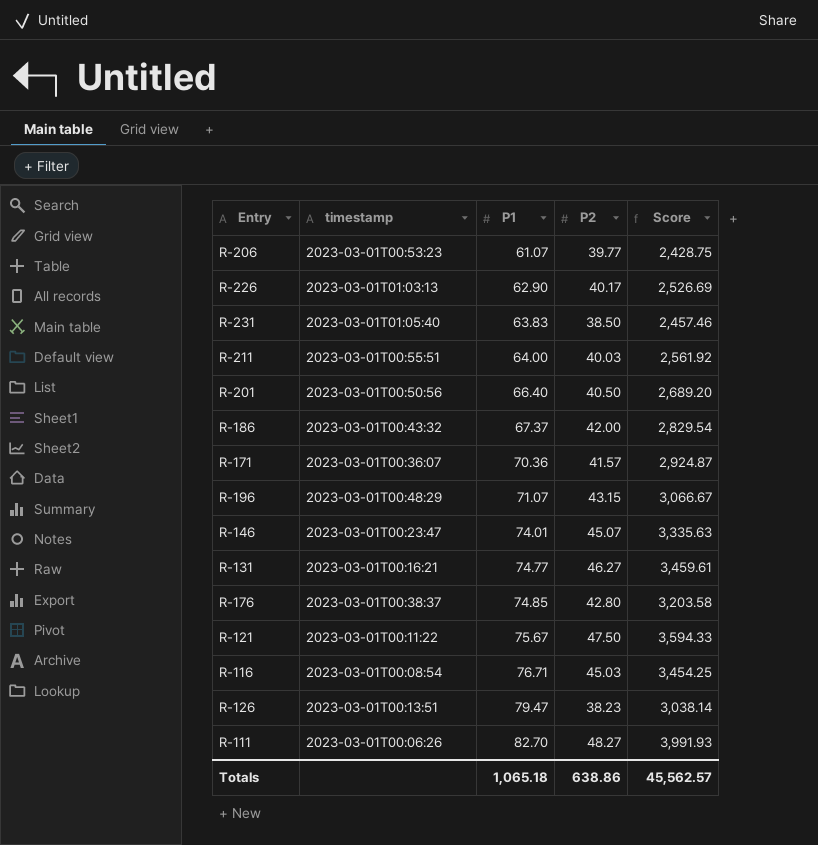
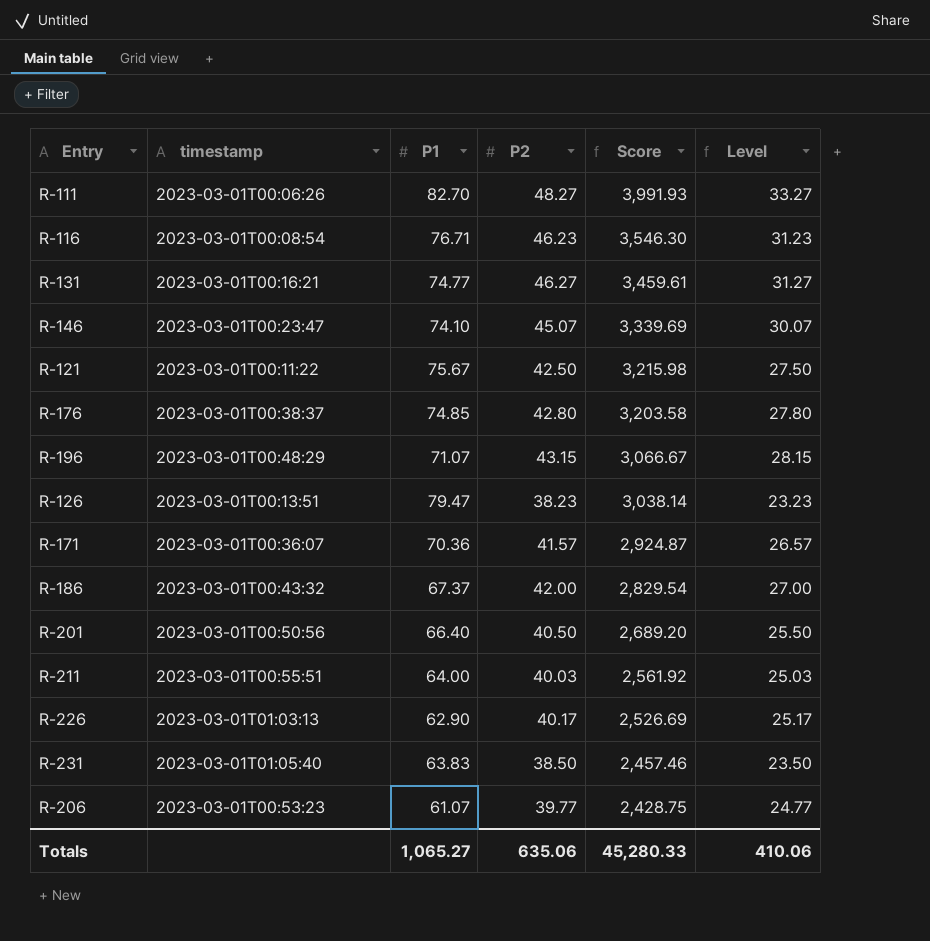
row order: P1 ascending -> Score descending
column Level | formula: none -> [P2] - 15
R-116 | P2: 45.03 -> 46.23
R-116 | Score: 3,454.25 -> 3,546.30
R-146 | P1: 74.01 -> 74.10
R-146 | Score: 3,335.63 -> 3,339.69
R-121 | P2: 47.50 -> 42.50
R-121 | Score: 3,594.33 -> 3,215.98
Totals | P1: 1,065.18 -> 1,065.27
Totals | P2: 638.86 -> 635.06
Totals | Score: 45,562.57 -> 45,280.33

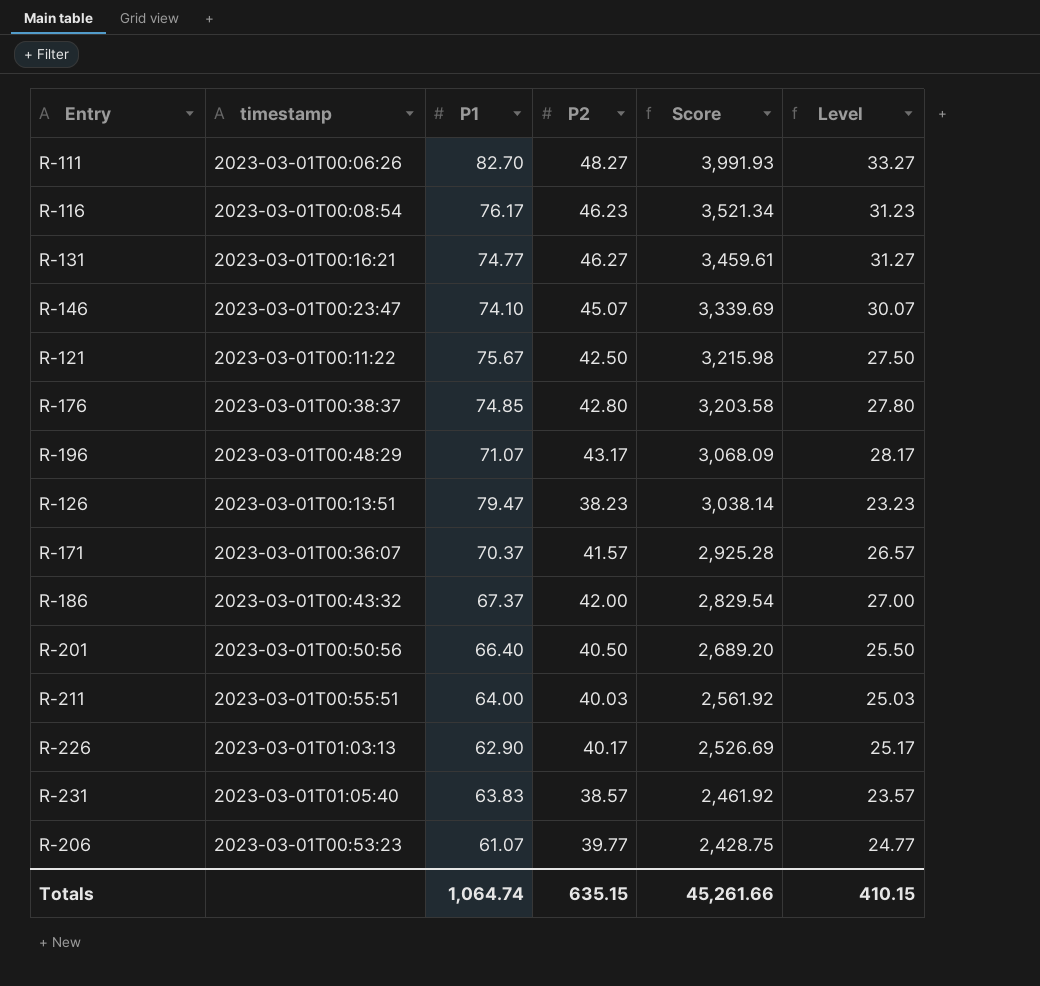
R-116 | P1: 76.71 -> 76.17
R-116 | Score: 3,546.30 -> 3,521.34
R-196 | P2: 43.15 -> 43.17
R-196 | Score: 3,066.67 -> 3,068.09
R-196 | Level: 28.15 -> 28.17
R-171 | P1: 70.36 -> 70.37
R-171 | Score: 2,924.87 -> 2,925.28
R-231 | P2: 38.50 -> 38.57
R-231 | Score: 2,457.46 -> 2,461.92
R-231 | Level: 23.50 -> 23.57
Totals | P1: 1,065.27 -> 1,064.74
Totals | P2: 635.06 -> 635.15
Totals | Score: 45,280.33 -> 45,261.66
Totals | Level: 410.06 -> 410.15

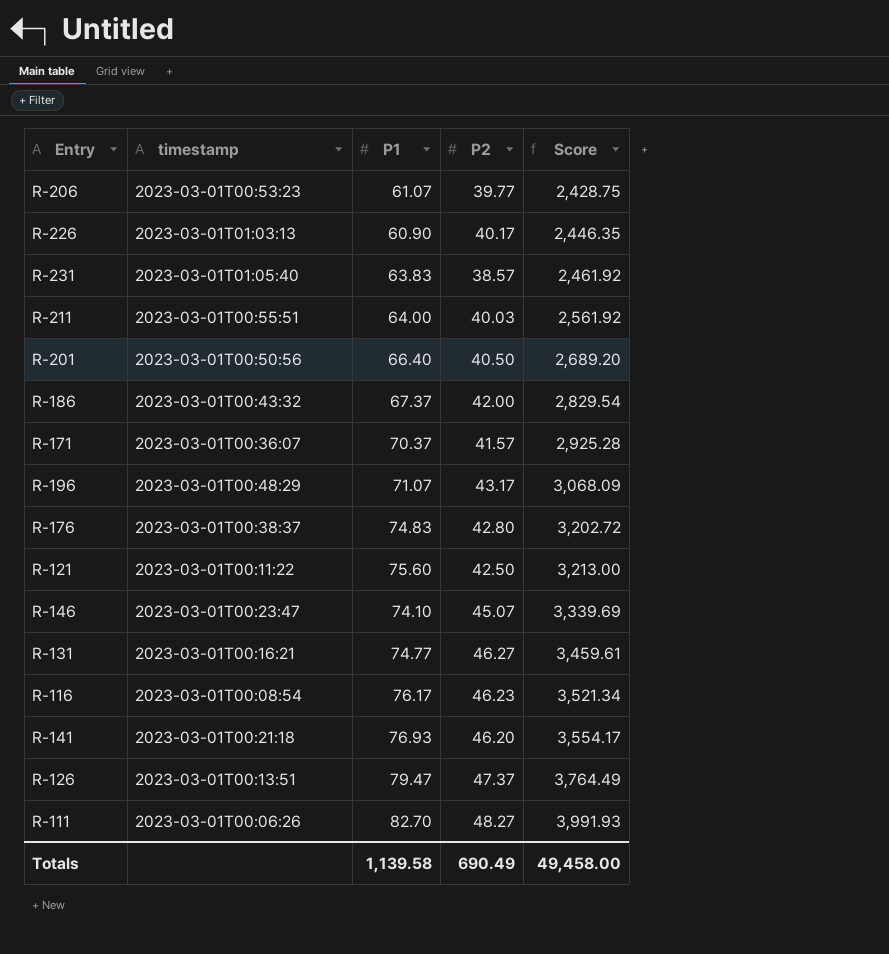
row order: Score descending -> Score ascending
column Level | formula: [P2] - 15 -> none
R-226 | P1: 62.90 -> 60.90
R-226 | Score: 2,526.69 -> 2,446.35
R-176 | P1: 74.85 -> 74.83
R-176 | Score: 3,203.58 -> 3,202.72
R-121 | P1: 75.67 -> 75.60
R-121 | Score: 3,215.98 -> 3,213.00
row R-141: none -> 2023-03-01T00:21:18 | 76.93 | 46.20 | 3,554.17
R-126 | P2: 38.23 -> 47.37
R-126 | Score: 3,038.14 -> 3,764.49
Totals | P1: 1,064.74 -> 1,139.58
Totals | P2: 635.15 -> 690.49
Totals | Score: 45,261.66 -> 49,458.00

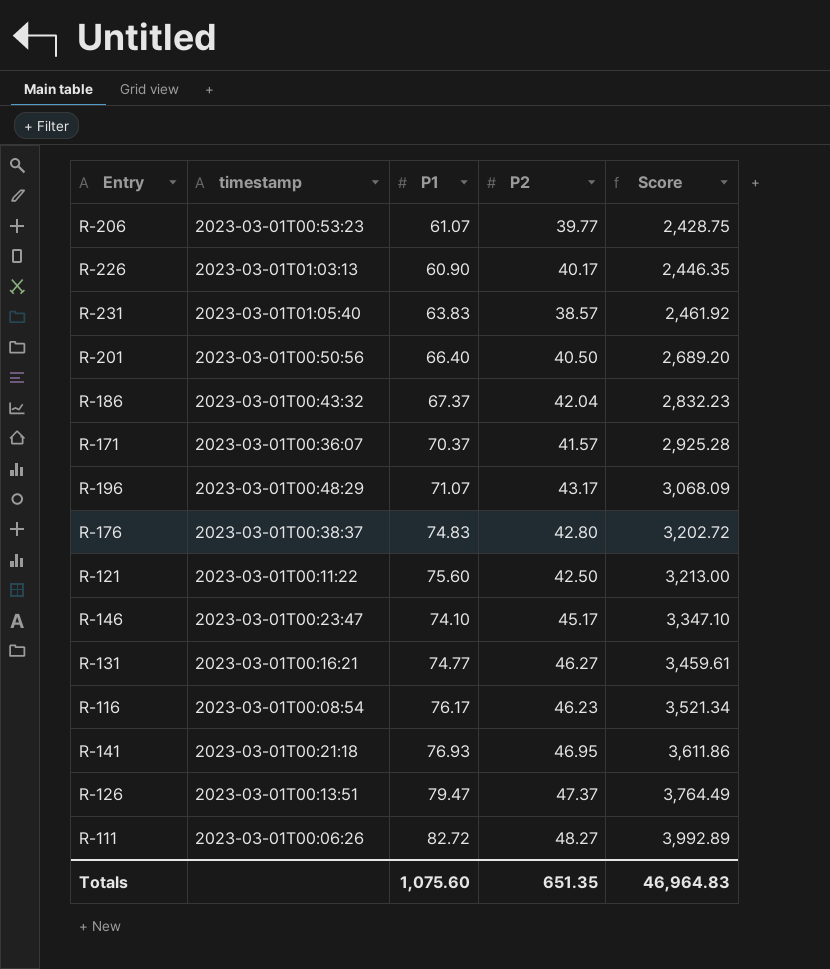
row R-211: 2023-03-01T00:55:51 | 64.00 | 40.03 | 2,561.92 -> none
R-186 | P2: 42.00 -> 42.04
R-186 | Score: 2,829.54 -> 2,832.23
R-146 | P2: 45.07 -> 45.17
R-146 | Score: 3,339.69 -> 3,347.10
R-141 | P2: 46.20 -> 46.95
R-141 | Score: 3,554.17 -> 3,611.86
R-111 | P1: 82.70 -> 82.72
R-111 | Score: 3,991.93 -> 3,992.89
Totals | P1: 1,139.58 -> 1,075.60
Totals | P2: 690.49 -> 651.35
Totals | Score: 49,458.00 -> 46,964.83

